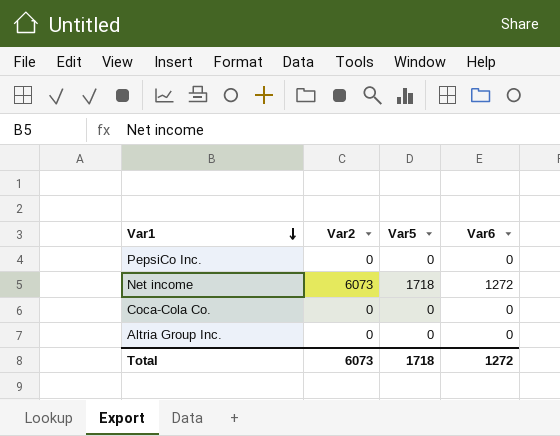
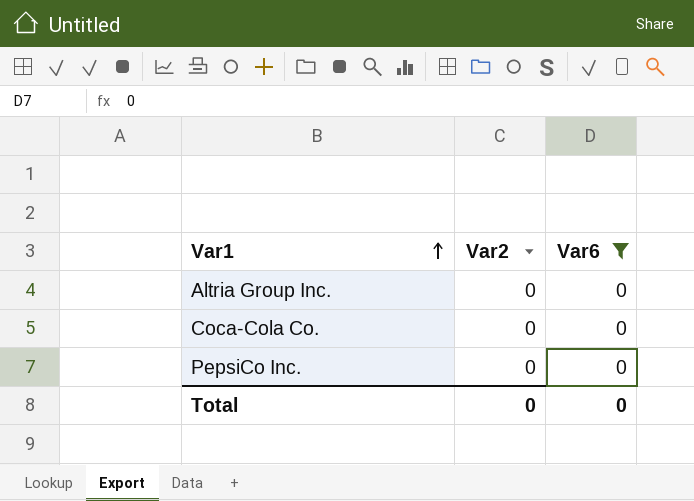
filter: none -> Var6 = 0
row order: Var1 descending -> Var1 ascending
column Var5 | position: 3 -> none
Total | Var2: 6073 -> 0
Total | Var6: 1272 -> 0

